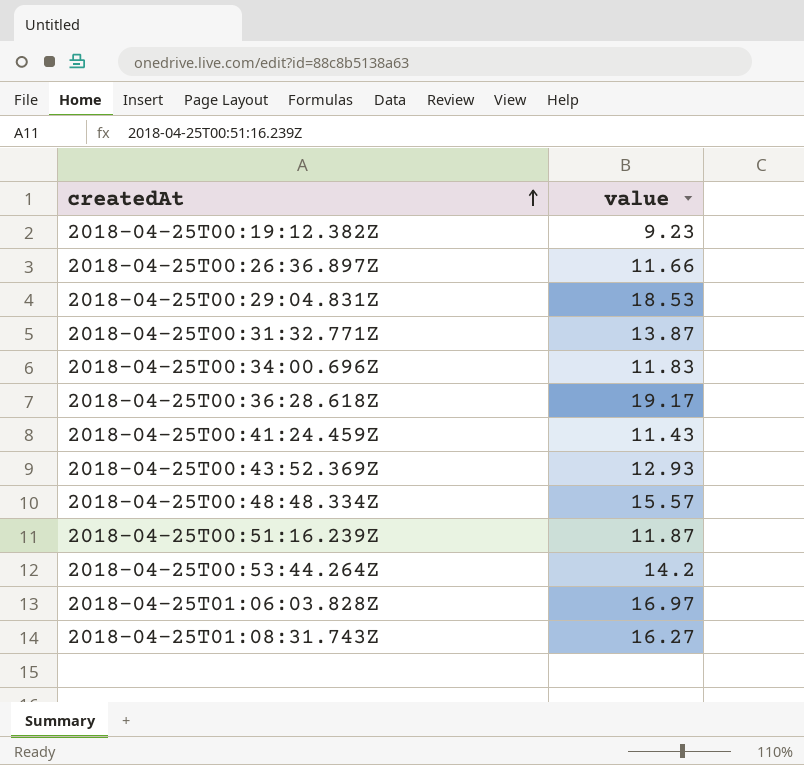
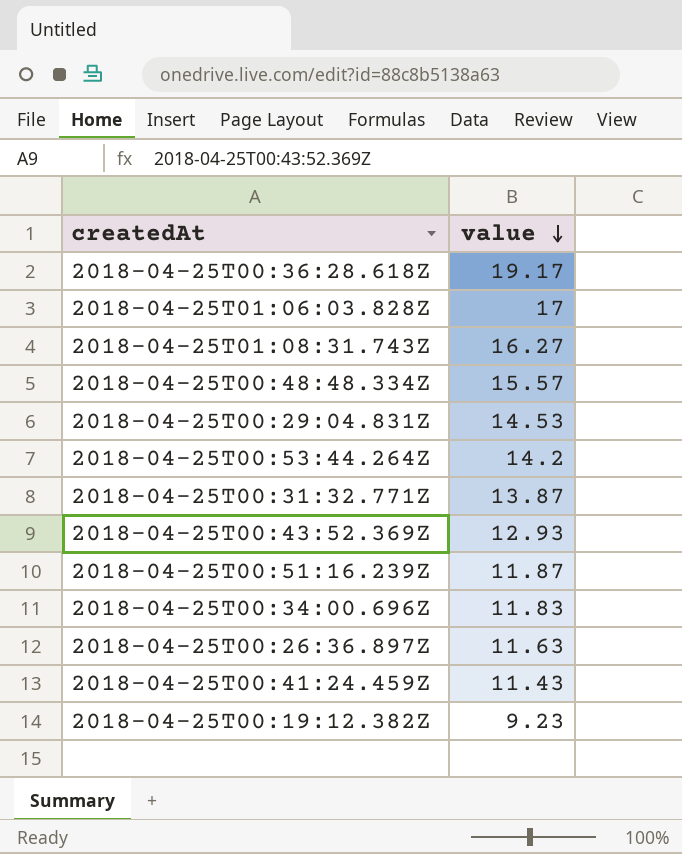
row order: createdAt ascending -> value descending
2018-04-25T01:06:03.828Z | value: 16.97 -> 17
2018-04-25T00:29:04.831Z | value: 18.53 -> 14.53
2018-04-25T00:26:36.897Z | value: 11.66 -> 11.63

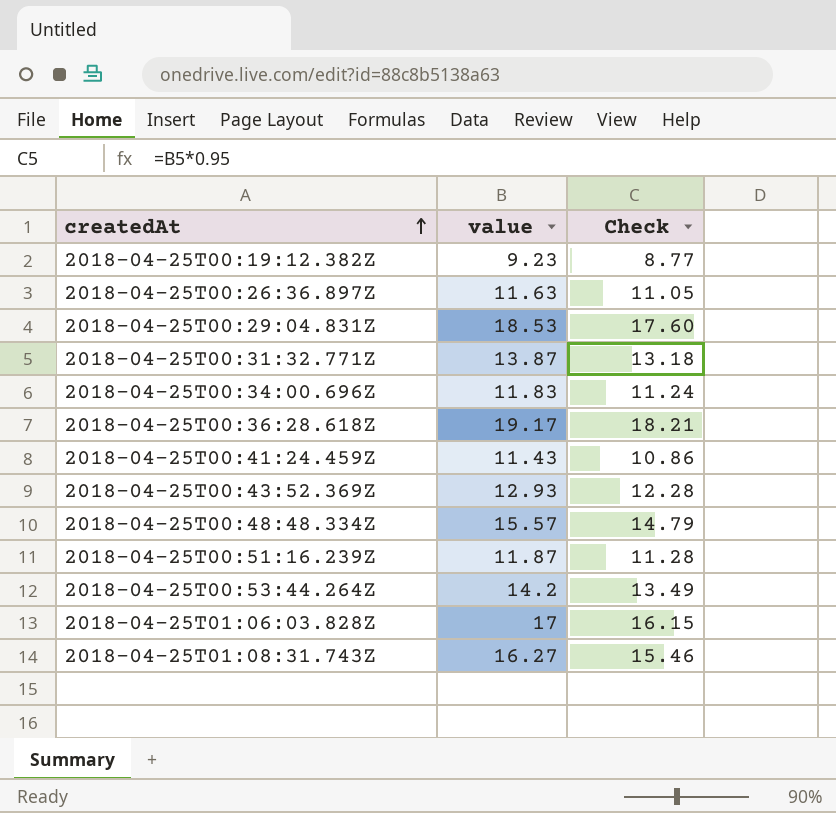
row order: value descending -> createdAt ascending
column Check | formula: none -> [value] * 0.95
2018-04-25T00:29:04.831Z | value: 14.53 -> 18.53

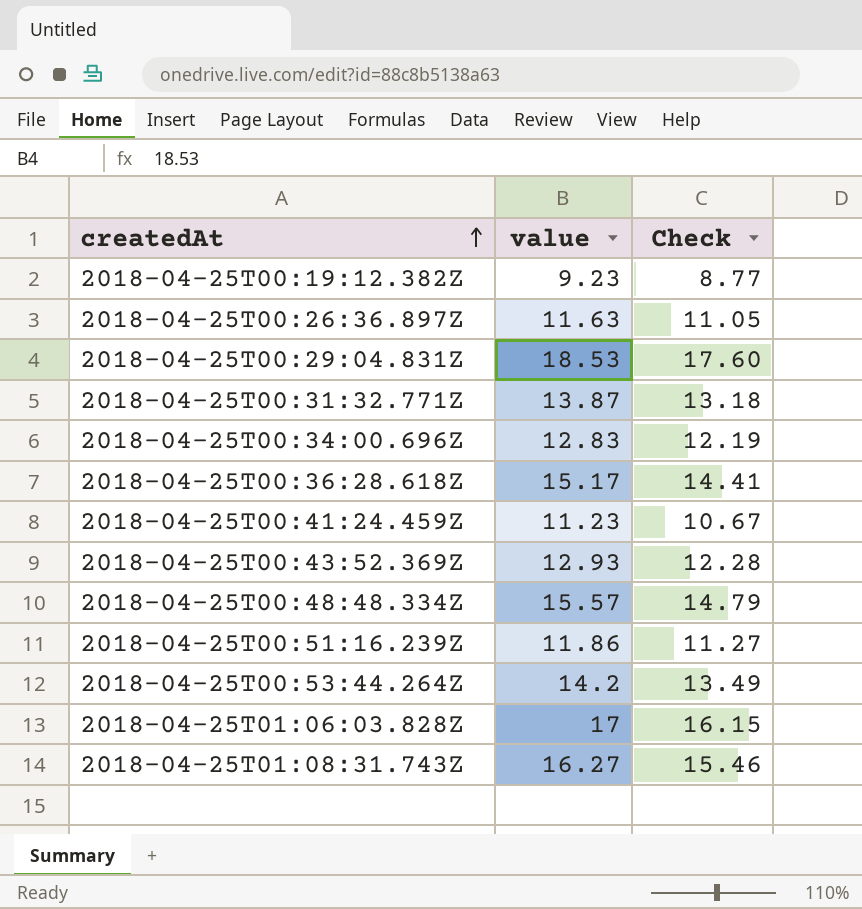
2018-04-25T00:34:00.696Z | value: 11.83 -> 12.83
2018-04-25T00:34:00.696Z | Check: 11.24 -> 12.19
2018-04-25T00:36:28.618Z | value: 19.17 -> 15.17
2018-04-25T00:36:28.618Z | Check: 18.21 -> 14.41
2018-04-25T00:41:24.459Z | value: 11.43 -> 11.23
2018-04-25T00:41:24.459Z | Check: 10.86 -> 10.67
2018-04-25T00:51:16.239Z | value: 11.87 -> 11.86
2018-04-25T00:51:16.239Z | Check: 11.28 -> 11.27

